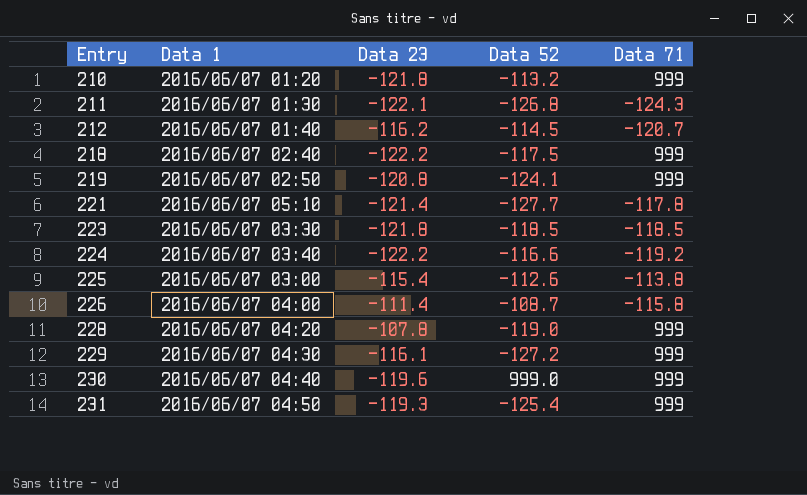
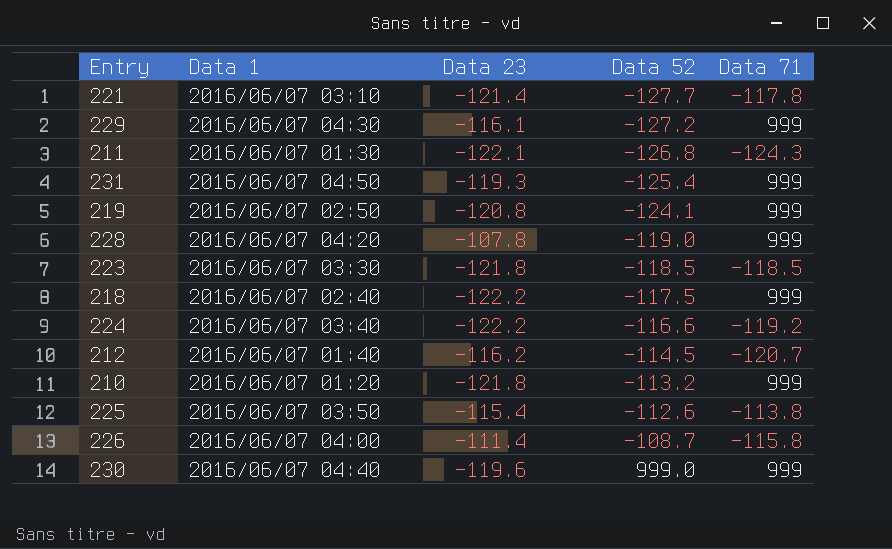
row order: Entry ascending -> Data 52 ascending
221 | Data 1: 2016/06/07 05:10 -> 2016/06/07 03:10
225 | Data 1: 2016/06/07 03:00 -> 2016/06/07 03:50

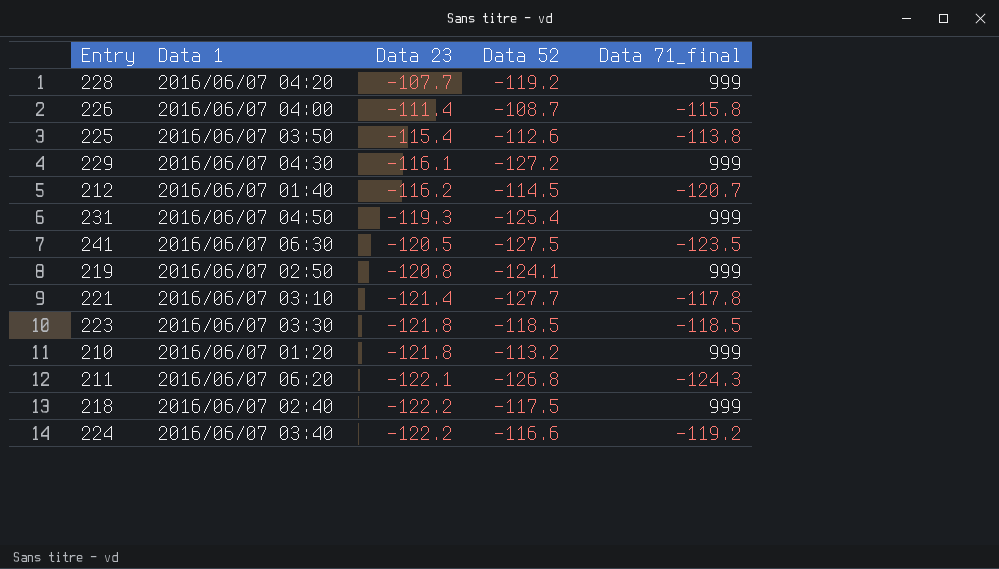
row order: Data 52 ascending -> Data 23 descending
column name: Data 71 -> Data 71_final
row 230: 2016/06/07 04:40 | -119.6 | 999.0 | 999 -> none
228 | Data 23: -107.8 -> -107.7
228 | Data 52: -119.0 -> -119.2
row 241: none -> 2016/06/07 06:30 | -120.5 | -127.5 | -123.5
211 | Data 1: 2016/06/07 01:30 -> 2016/06/07 06:20

